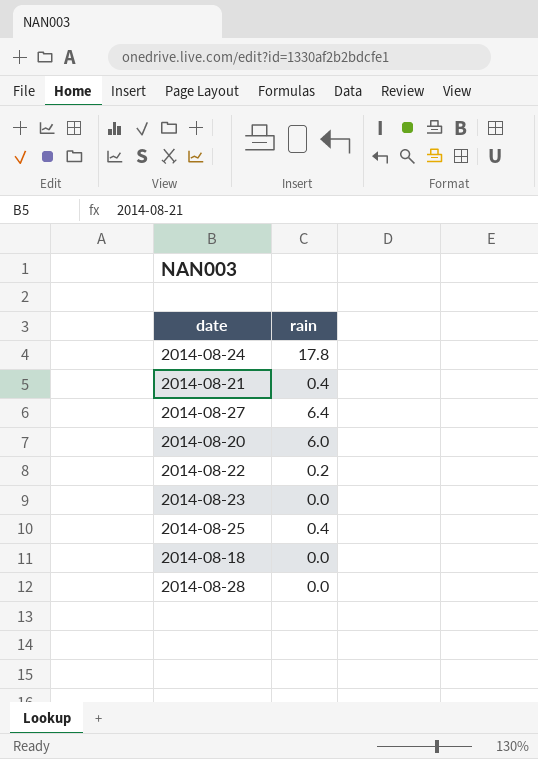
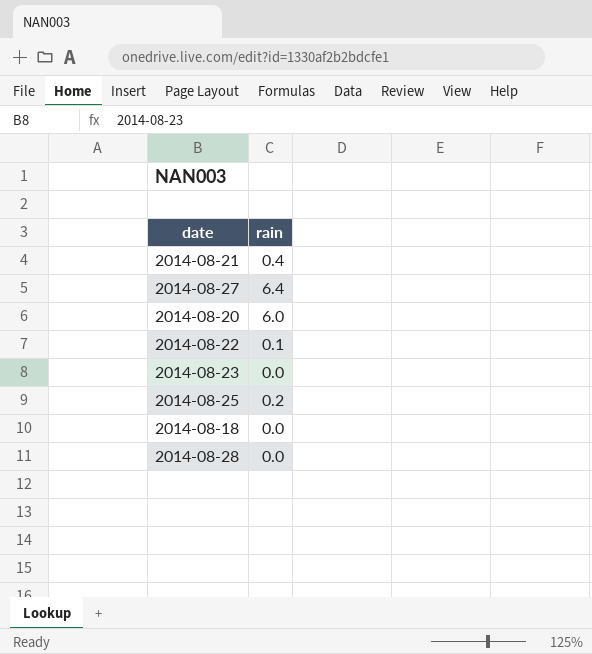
row 2014-08-24: 17.8 -> none
2014-08-22 | rain: 0.2 -> 0.1
2014-08-25 | rain: 0.4 -> 0.2

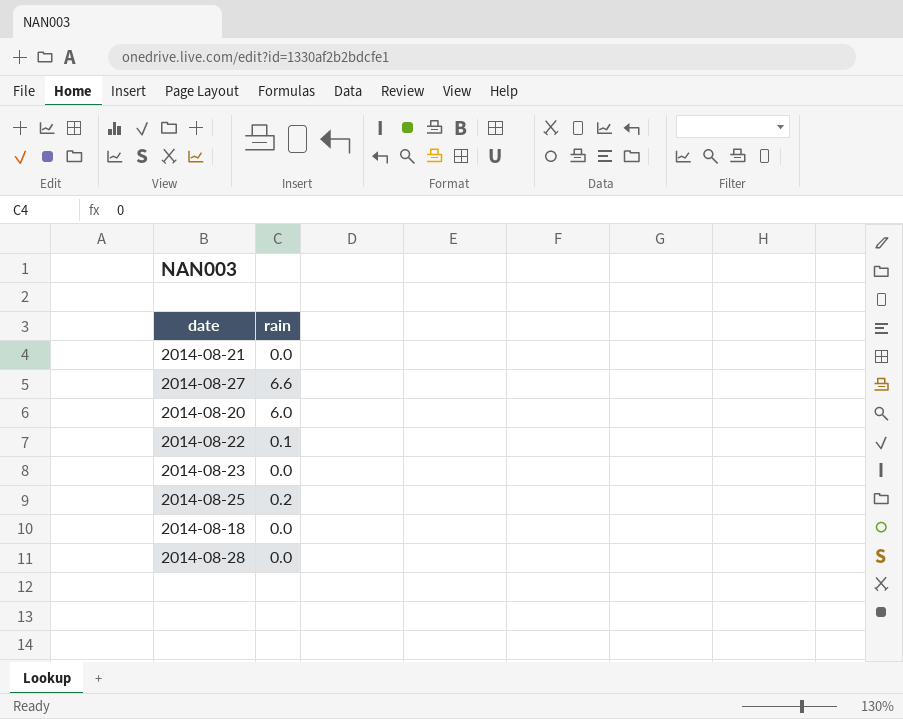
2014-08-21 | rain: 0.4 -> 0.0
2014-08-27 | rain: 6.4 -> 6.6

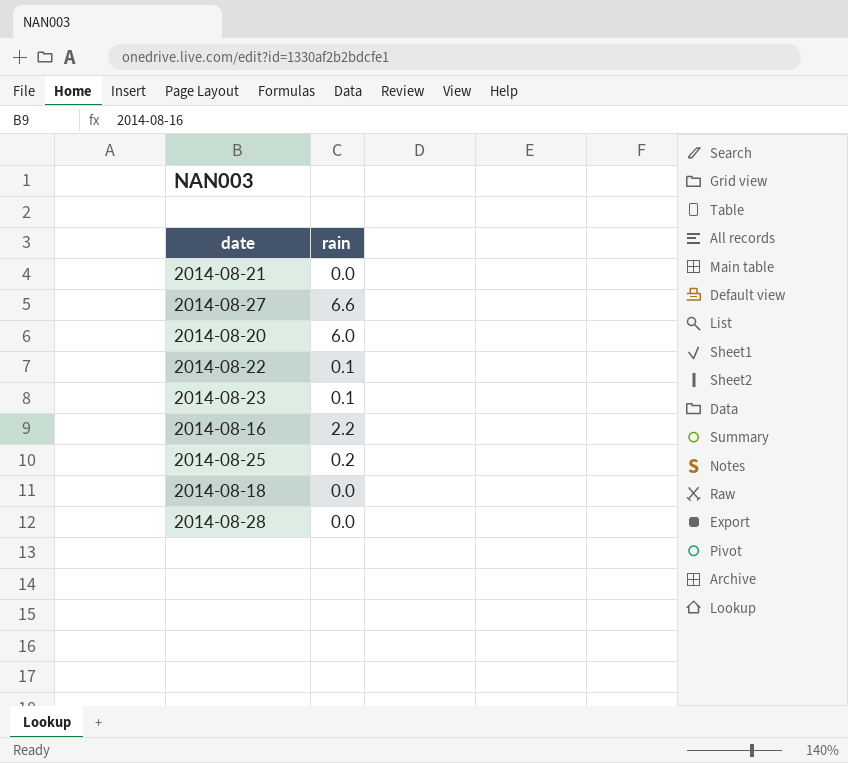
2014-08-23 | rain: 0.0 -> 0.1
row 2014-08-16: none -> 2.2

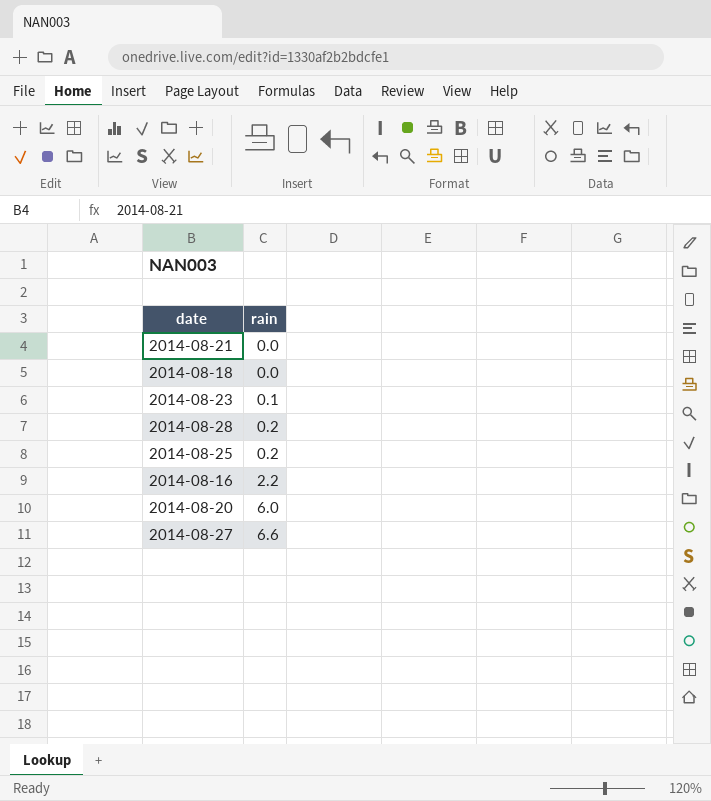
row order: none -> rain ascending
row 2014-08-22: 0.1 -> none
2014-08-28 | rain: 0.0 -> 0.2

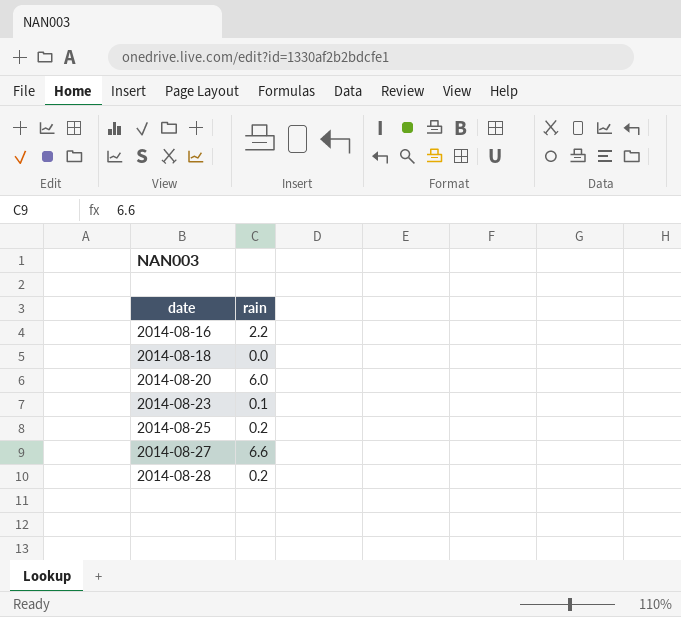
row order: rain ascending -> date ascending
row 2014-08-21: 0.0 -> none

